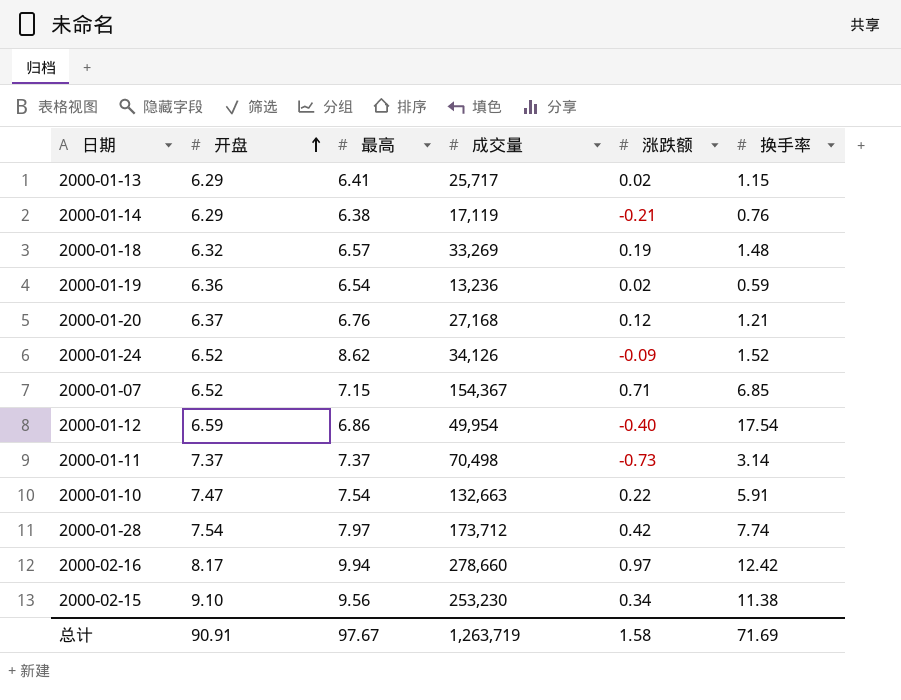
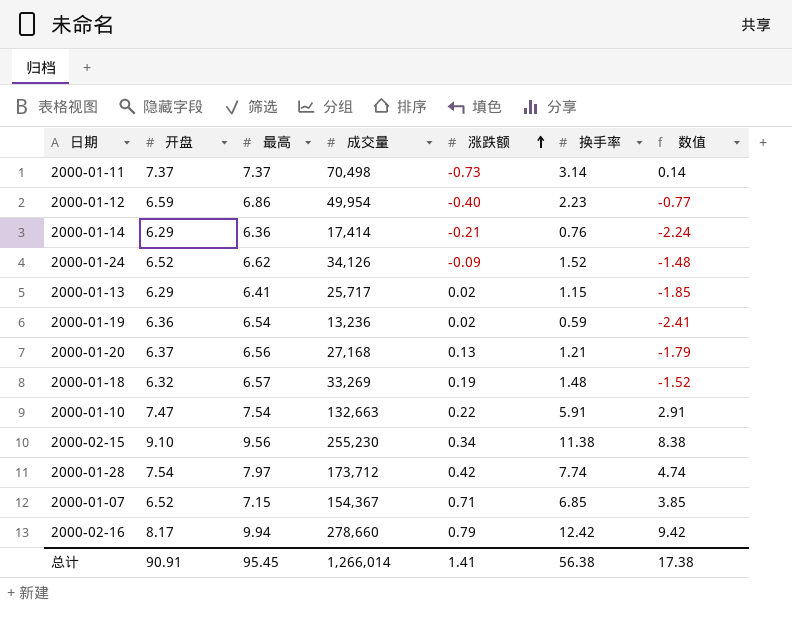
row order: 开盘 ascending -> 涨跌额 ascending
column 数值 | formula: none -> [换手率] - 3
2000-01-12 | 换手率: 17.54 -> 2.23
2000-01-14 | 最高: 6.38 -> 6.36
2000-01-14 | 成交量: 17,119 -> 17,414
2000-01-24 | 最高: 8.62 -> 6.62
2000-01-20 | 最高: 6.76 -> 6.56
2000-01-20 | 涨跌额: 0.12 -> 0.13
2000-02-15 | 成交量: 253,230 -> 255,230
2000-02-16 | 涨跌额: 0.97 -> 0.79
总计 | 最高: 97.67 -> 95.45
总计 | 成交量: 1,263,719 -> 1,266,014
总计 | 涨跌额: 1.58 -> 1.41
总计 | 换手率: 71.69 -> 56.38

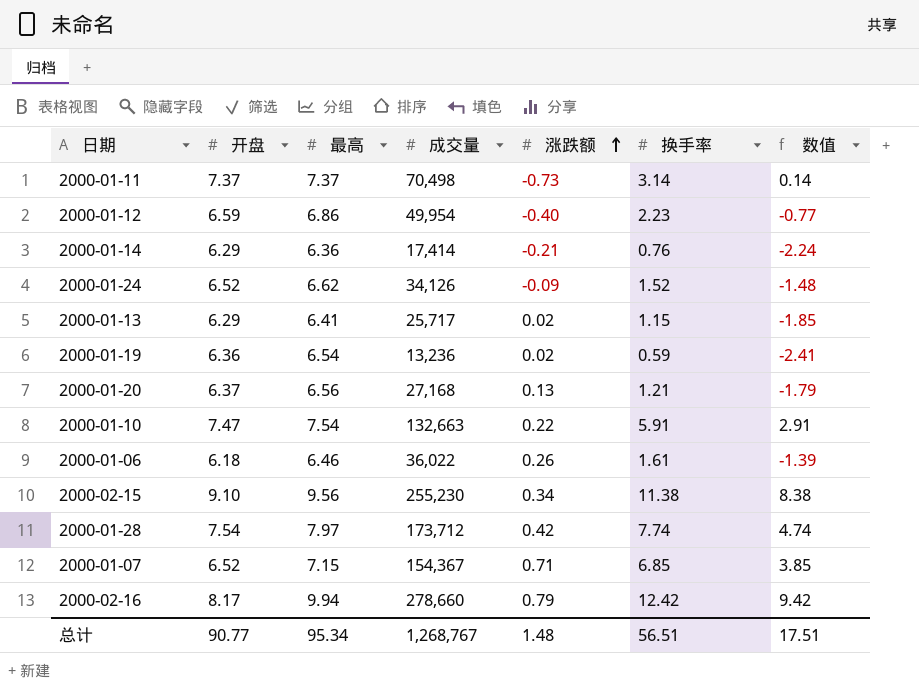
row 2000-01-18: 6.32 | 6.57 | 33,269 | 0.19 | 1.48 | -1.52 -> none
row 2000-01-06: none -> 6.18 | 6.46 | 36,022 | 0.26 | 1.61 | -1.39
总计 | 开盘: 90.91 -> 90.77
总计 | 最高: 95.45 -> 95.34
总计 | 成交量: 1,266,014 -> 1,268,767
总计 | 涨跌额: 1.41 -> 1.48
总计 | 换手率: 56.38 -> 56.51
总计 | 数值: 17.38 -> 17.51

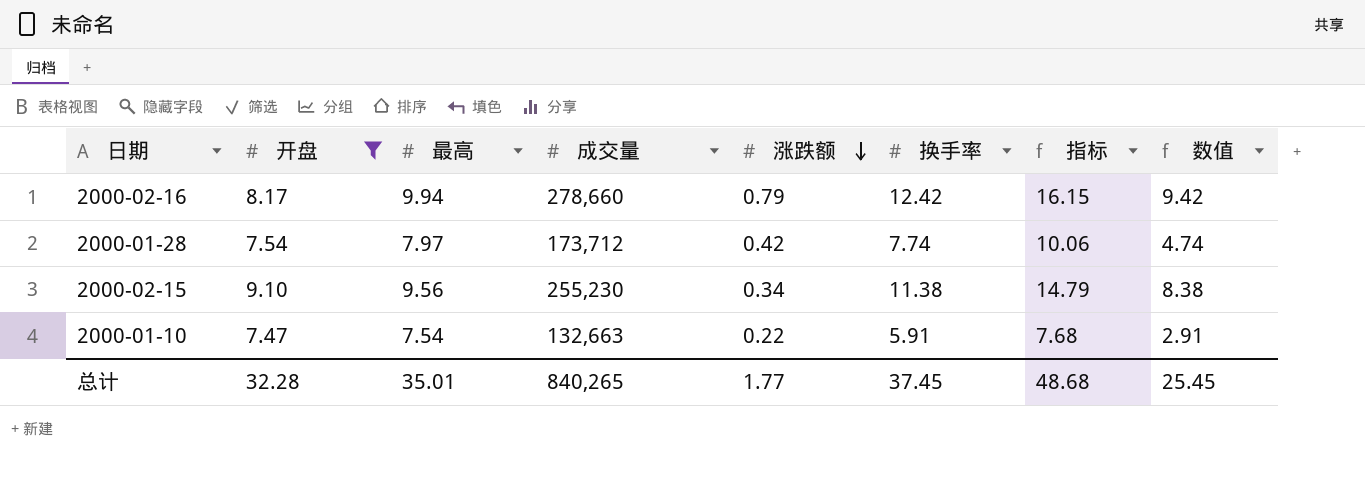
filter: none -> 开盘 >= 7.47
row order: 涨跌额 ascending -> 涨跌额 descending
column 指标 | formula: none -> [换手率] * 1.3
总计 | 开盘: 90.77 -> 32.28
总计 | 最高: 95.34 -> 35.01
总计 | 成交量: 1,268,767 -> 840,265
总计 | 涨跌额: 1.48 -> 1.77
总计 | 换手率: 56.51 -> 37.45
总计 | 数值: 17.51 -> 25.45

